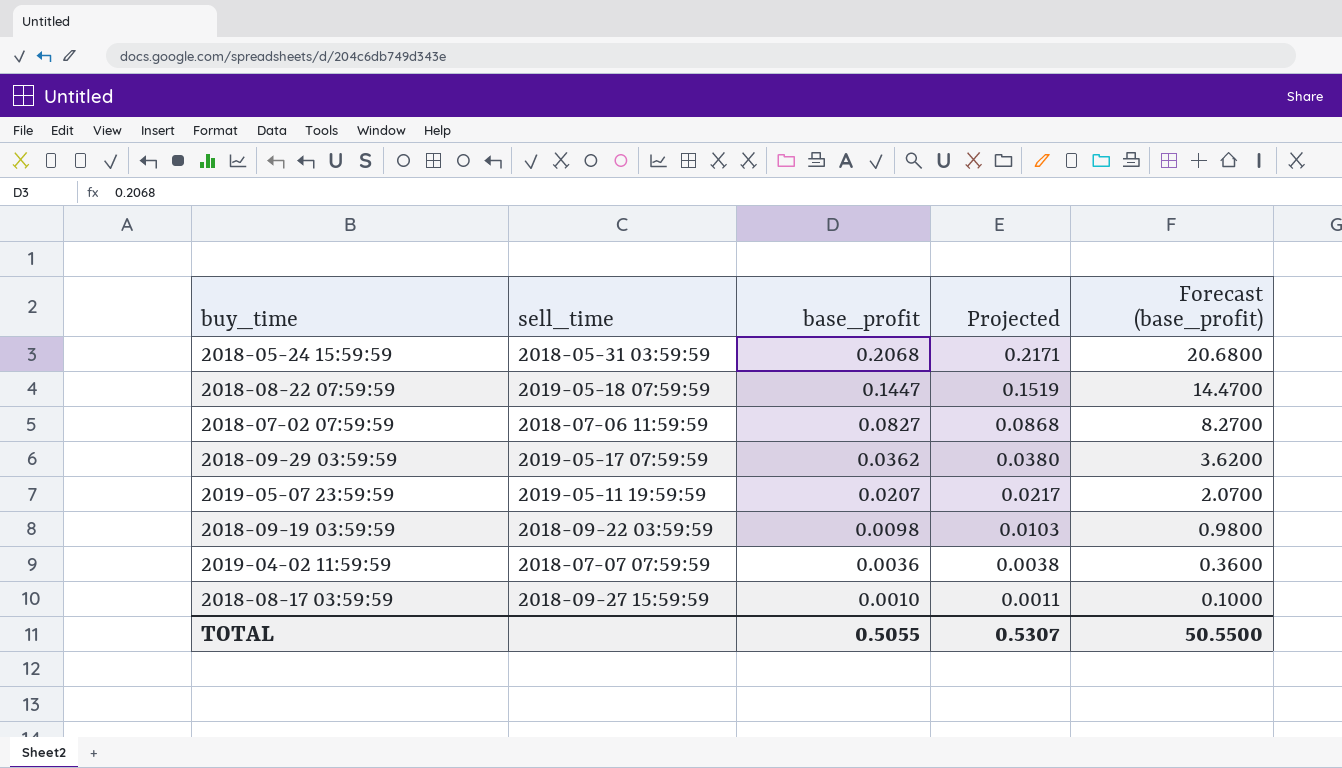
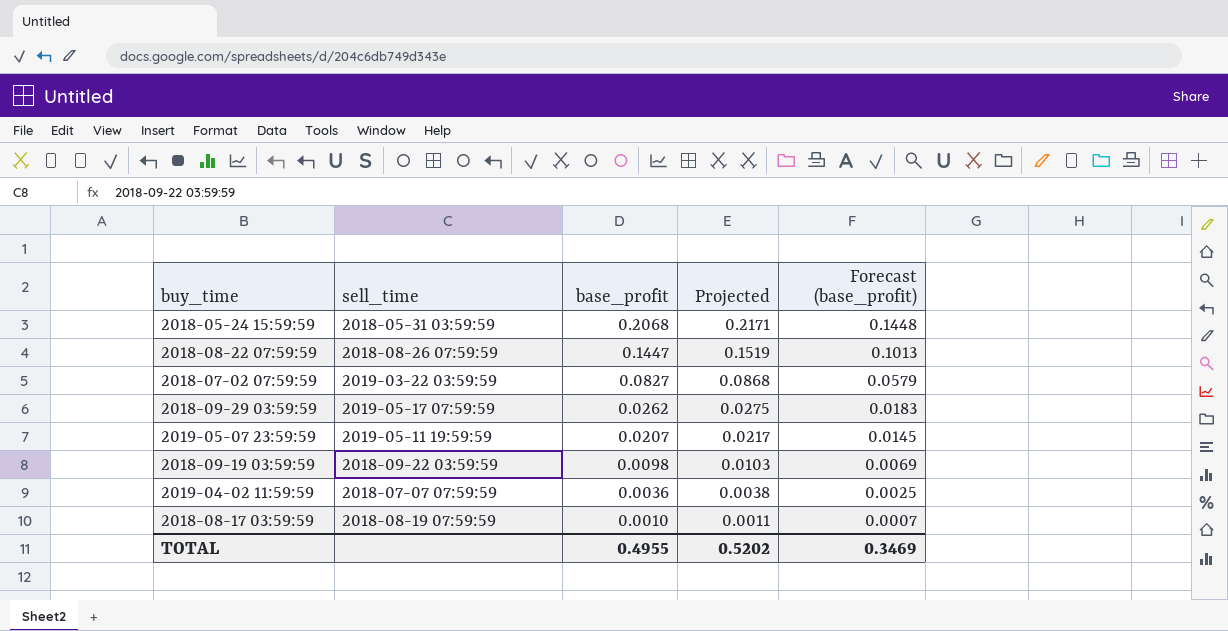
column Forecast (base_profit) | formula: [base_profit] * 100 -> [base_profit] * 0.7
2018-08-22 07:59:59 | sell_time: 2019-05-18 07:59:59 -> 2018-08-26 07:59:59
2018-07-02 07:59:59 | sell_time: 2018-07-06 11:59:59 -> 2019-03-22 03:59:59
2018-09-29 03:59:59 | base_profit: 0.0362 -> 0.0262
2018-09-29 03:59:59 | Projected: 0.0380 -> 0.0275
2018-08-17 03:59:59 | sell_time: 2018-09-27 15:59:59 -> 2018-08-19 07:59:59
TOTAL | base_profit: 0.5055 -> 0.4955
TOTAL | Projected: 0.5307 -> 0.5202
TOTAL | Forecast (base_profit): 50.5500 -> 0.3469

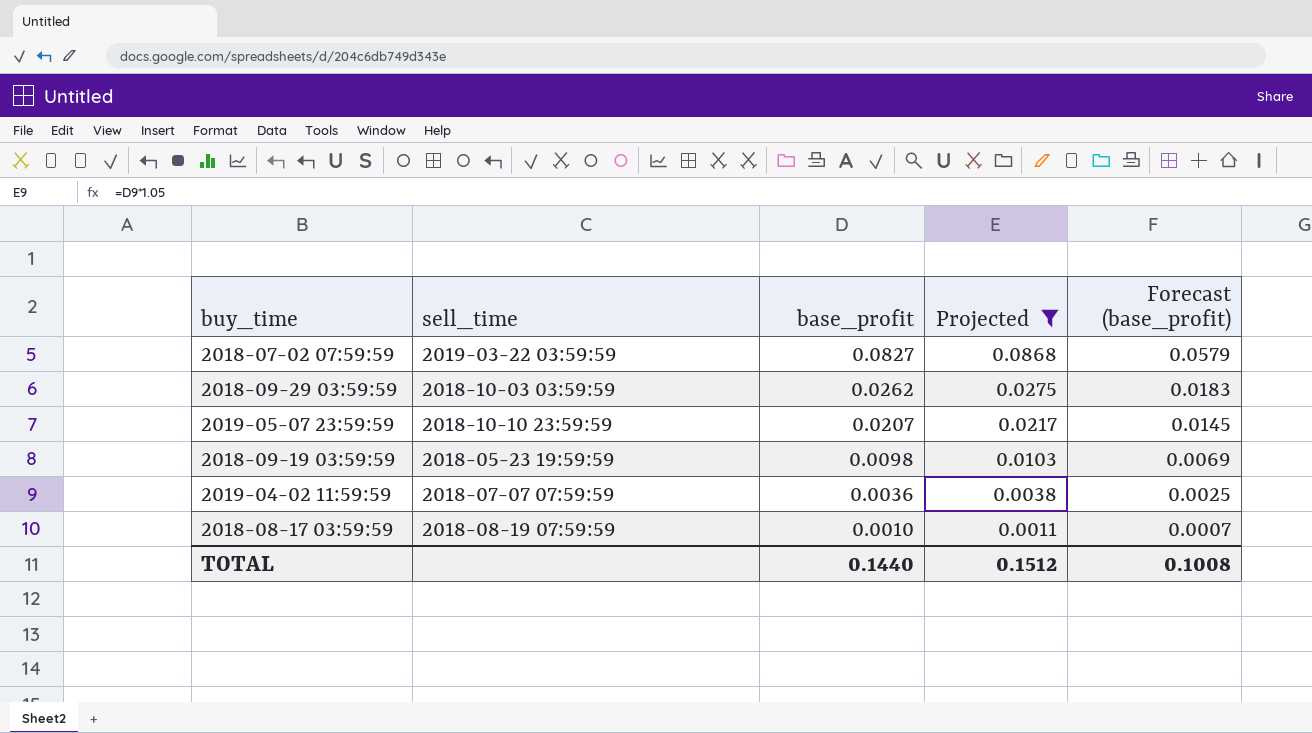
filter: none -> Projected <= 0.0868
2018-09-29 03:59:59 | sell_time: 2019-05-17 07:59:59 -> 2018-10-03 03:59:59
2019-05-07 23:59:59 | sell_time: 2019-05-11 19:59:59 -> 2018-10-10 23:59:59
2018-09-19 03:59:59 | sell_time: 2018-09-22 03:59:59 -> 2018-05-23 19:59:59
TOTAL | base_profit: 0.4955 -> 0.1440
TOTAL | Projected: 0.5202 -> 0.1512
TOTAL | Forecast (base_profit): 0.3469 -> 0.1008

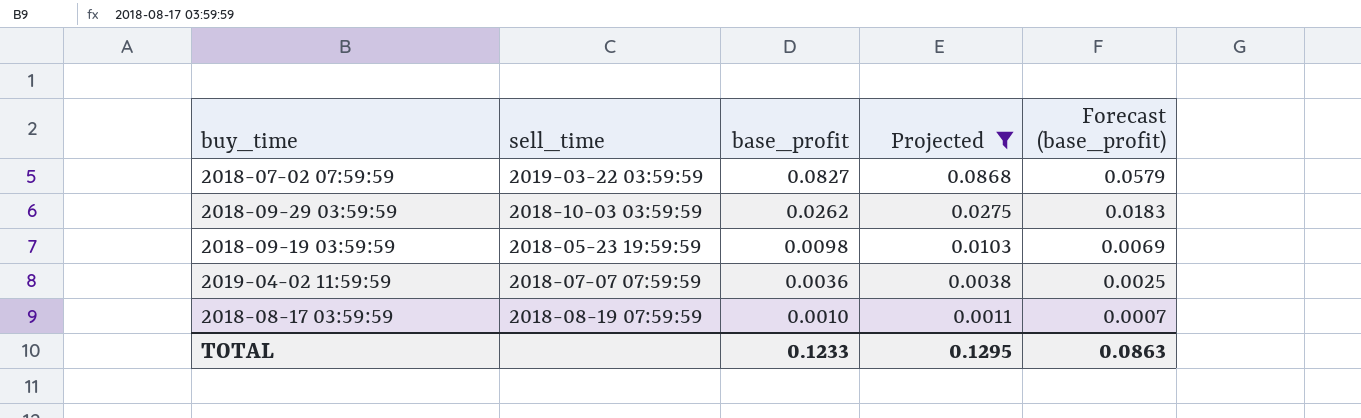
row 2019-05-07 23:59:59: 2018-10-10 23:59:59 | 0.0207 | 0.0217 | 0.0145 -> none
TOTAL | base_profit: 0.1440 -> 0.1233
TOTAL | Projected: 0.1512 -> 0.1295
TOTAL | Forecast (base_profit): 0.1008 -> 0.0863

